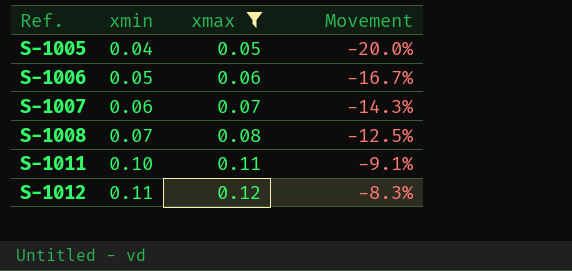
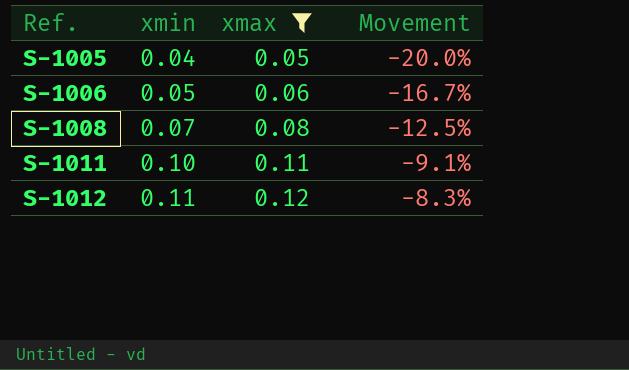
row S-1007: 0.06 | 0.07 | -14.3% -> none

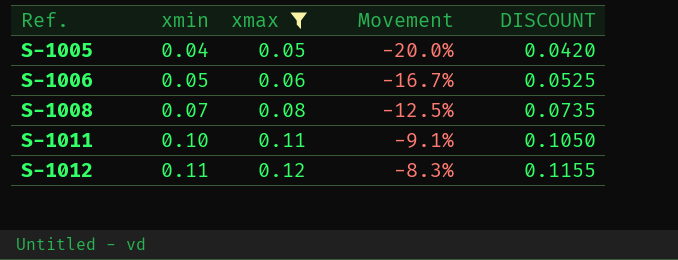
column DISCOUNT | formula: none -> [xmin] * 1.05

